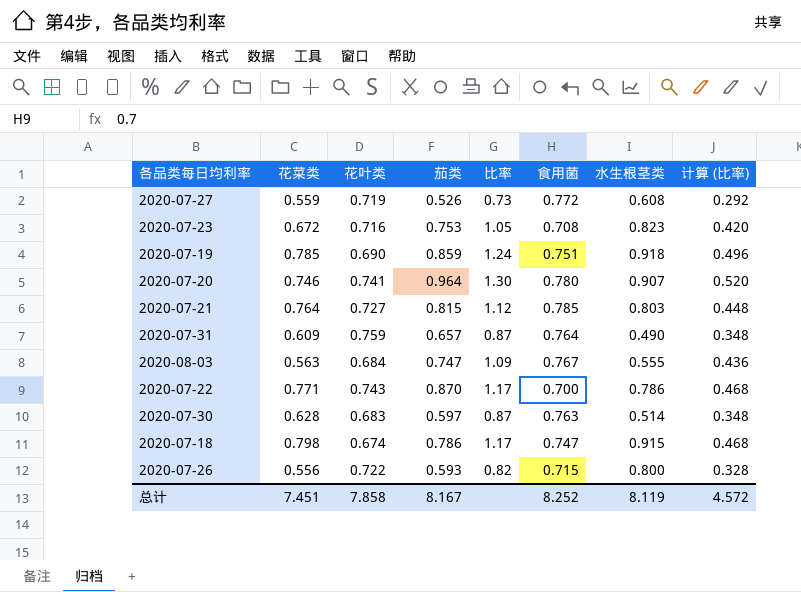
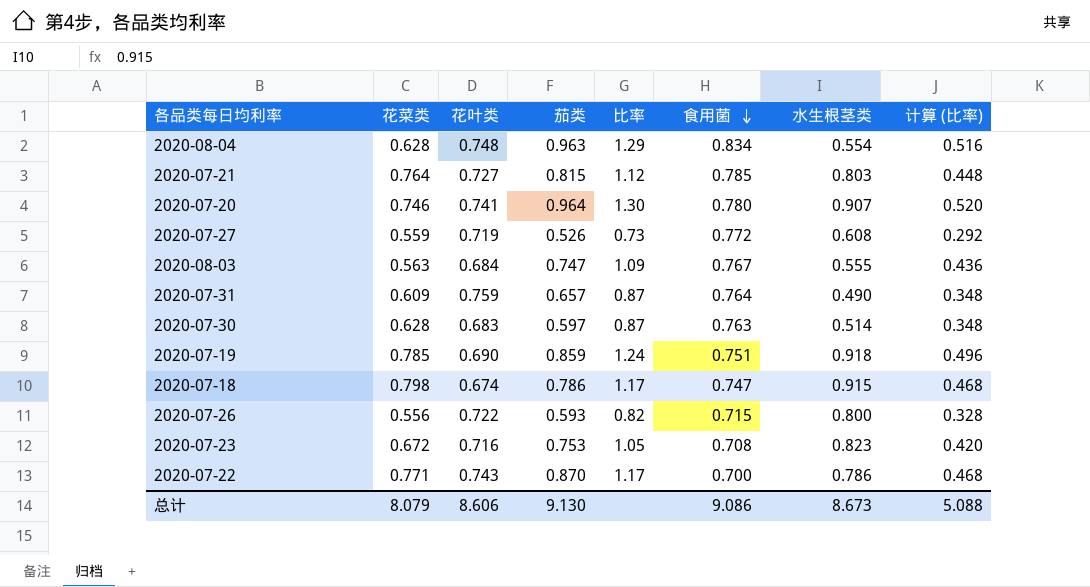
row order: none -> 食用菌 descending
row 2020-08-04: none -> 0.628 | 0.748 | 0.963 | 1.29 | 0.834 | 0.554 | 0.516
总计 | 花菜类: 7.451 -> 8.079
总计 | 花叶类: 7.858 -> 8.606
总计 | 茄类: 8.167 -> 9.130
总计 | 食用菌: 8.252 -> 9.086
总计 | 水生根茎类: 8.119 -> 8.673
总计 | 计算 (比率): 4.572 -> 5.088

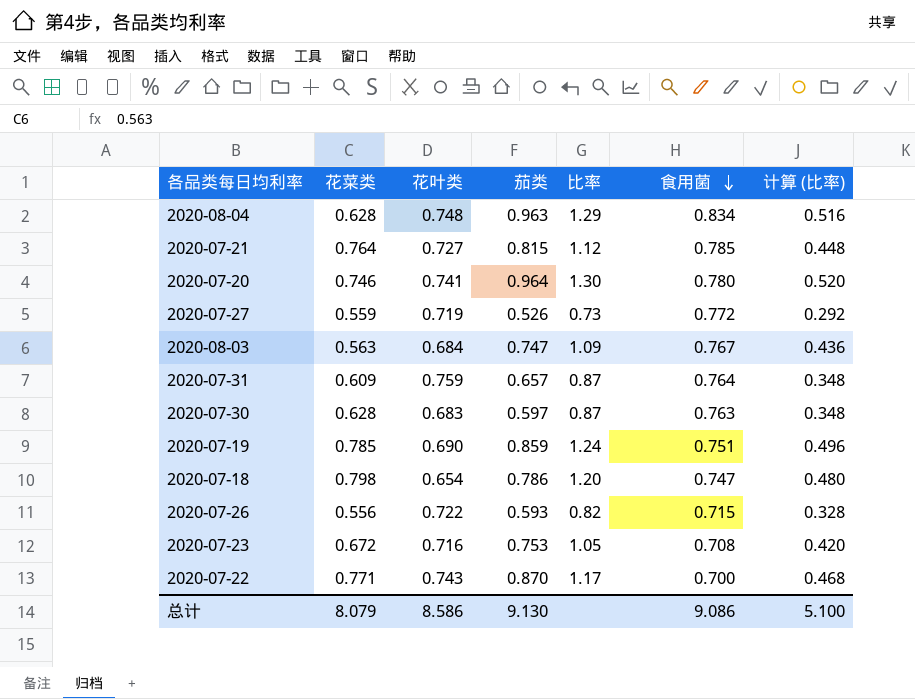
column 水生根茎类 | position: 7 -> none
2020-07-18 | 花叶类: 0.674 -> 0.654
2020-07-18 | 比率: 1.17 -> 1.20
2020-07-18 | 计算 (比率): 0.468 -> 0.480
总计 | 花叶类: 8.606 -> 8.586
总计 | 计算 (比率): 5.088 -> 5.100

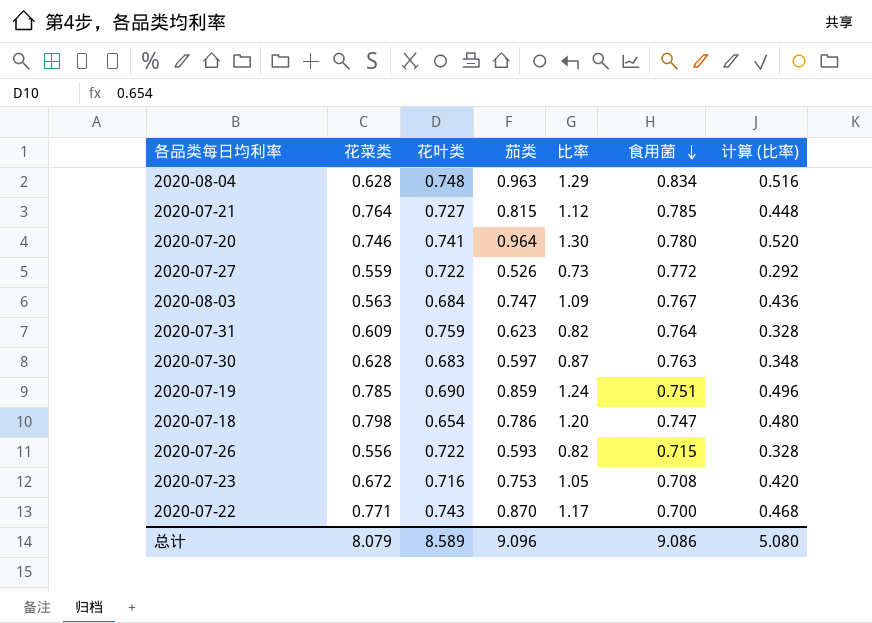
2020-07-27 | 花叶类: 0.719 -> 0.722
2020-07-31 | 茄类: 0.657 -> 0.623
2020-07-31 | 比率: 0.87 -> 0.82
2020-07-31 | 计算 (比率): 0.348 -> 0.328
总计 | 花叶类: 8.586 -> 8.589
总计 | 茄类: 9.130 -> 9.096
总计 | 计算 (比率): 5.100 -> 5.080

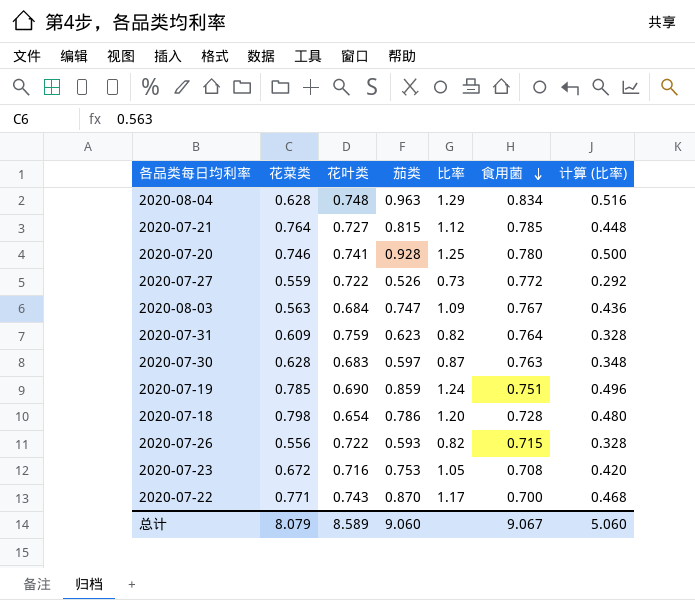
2020-07-20 | 茄类: 0.964 -> 0.928
2020-07-20 | 比率: 1.30 -> 1.25
2020-07-20 | 计算 (比率): 0.520 -> 0.500
2020-07-18 | 食用菌: 0.747 -> 0.728
总计 | 茄类: 9.096 -> 9.060
总计 | 食用菌: 9.086 -> 9.067
总计 | 计算 (比率): 5.080 -> 5.060

